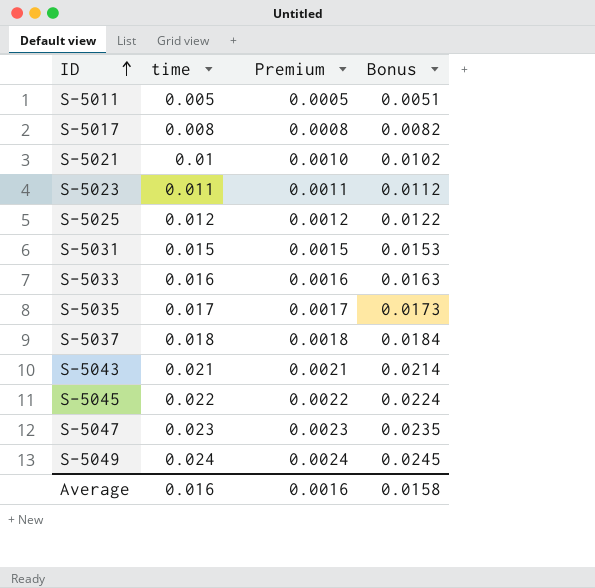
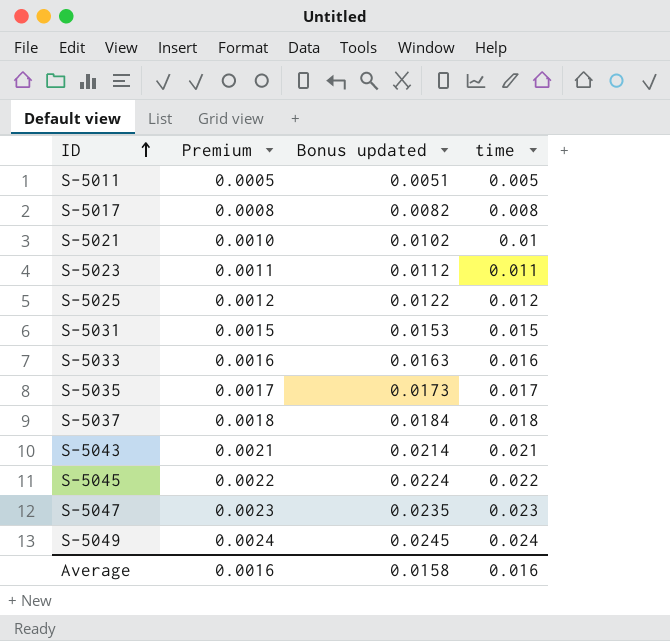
column name: Bonus -> Bonus updated
column time | position: 2 -> 4

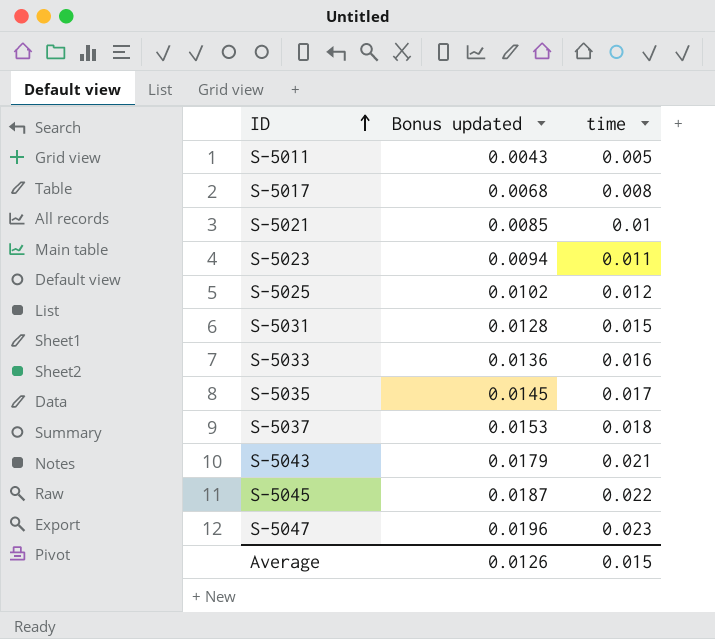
column Premium | formula: [time] * 0.1 -> none
column Bonus updated | formula: [time] * 1.02 -> [time] * 0.85
row S-5049: 0.0024 | 0.0245 | 0.024 -> none
Average | Bonus updated: 0.0158 -> 0.0126
Average | time: 0.016 -> 0.015

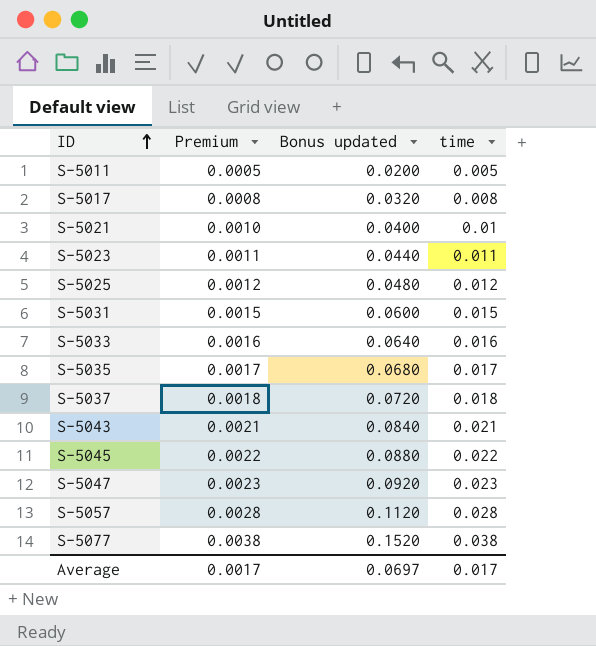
column Premium | formula: none -> [time] * 0.1
column Bonus updated | formula: [time] * 0.85 -> [time] * 4
row S-5057: none -> 0.0028 | 0.1120 | 0.028
row S-5077: none -> 0.0038 | 0.1520 | 0.038
Average | Bonus updated: 0.0126 -> 0.0697
Average | time: 0.015 -> 0.017

